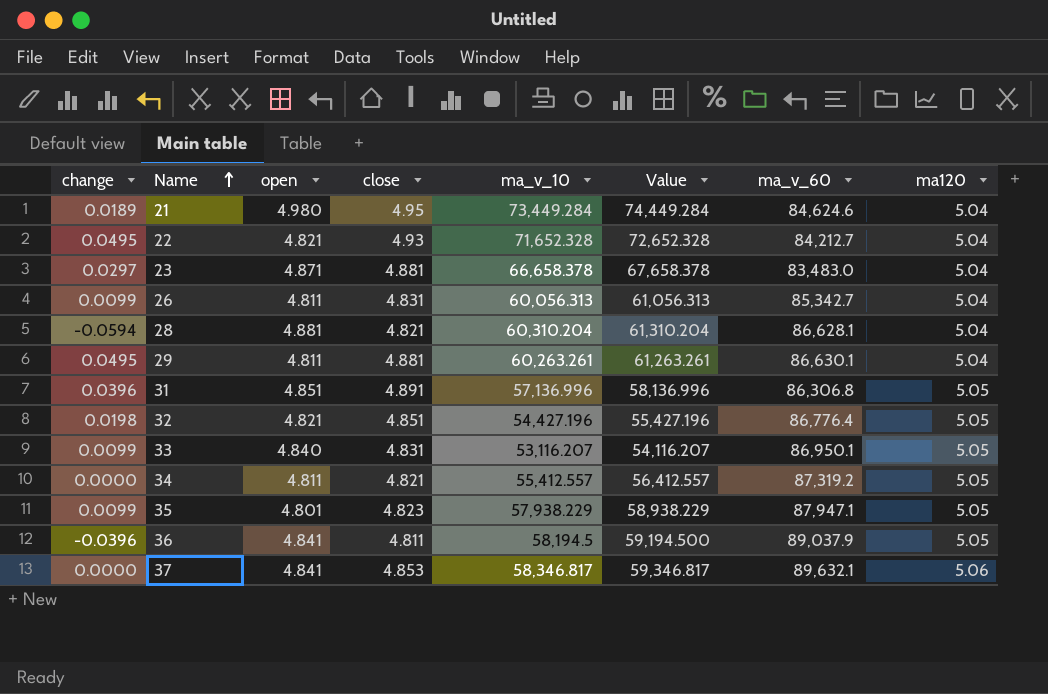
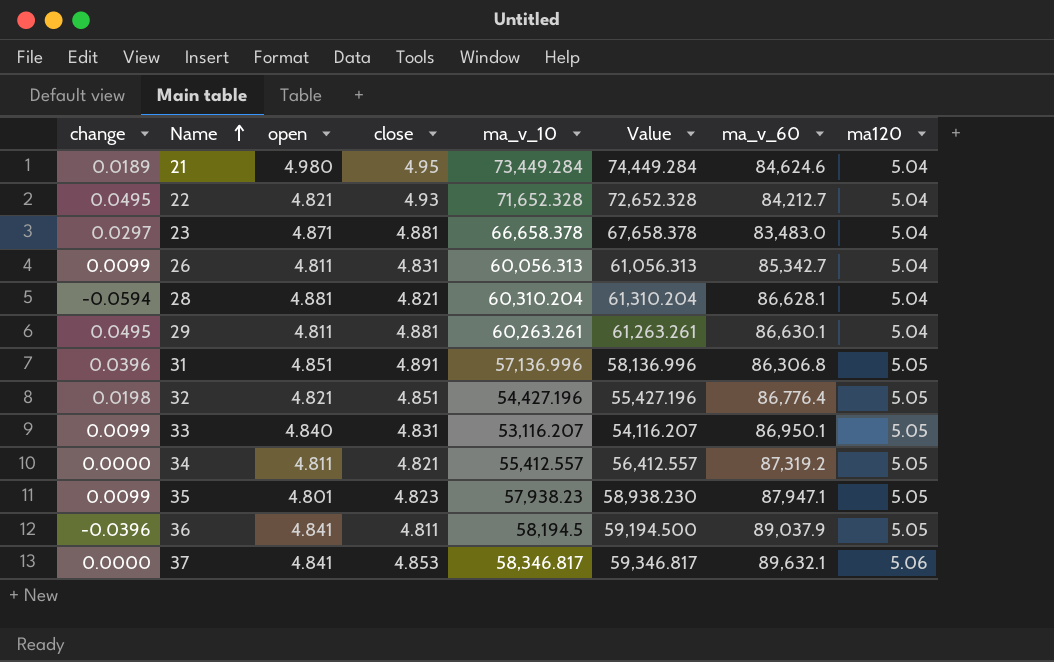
35 | ma_v_10: 57,938.229 -> 57,938.23
35 | Value: 58,938.229 -> 58,938.230

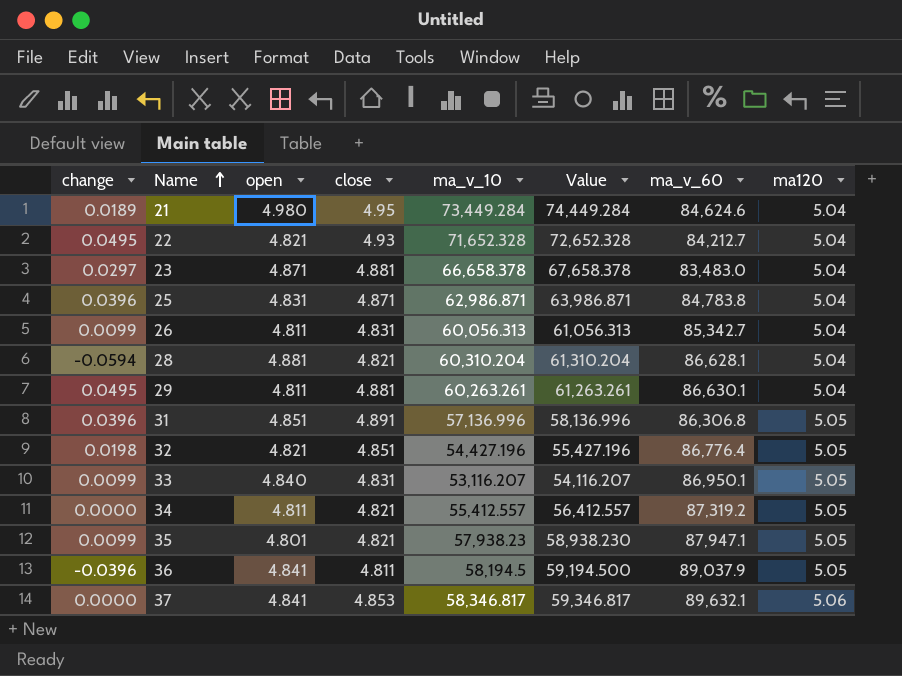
row 25: none -> 0.0396 | 4.831 | 4.871 | 62,986.871 | 63,986.871 | 84,783.8 | 5.04
35 | close: 4.823 -> 4.821

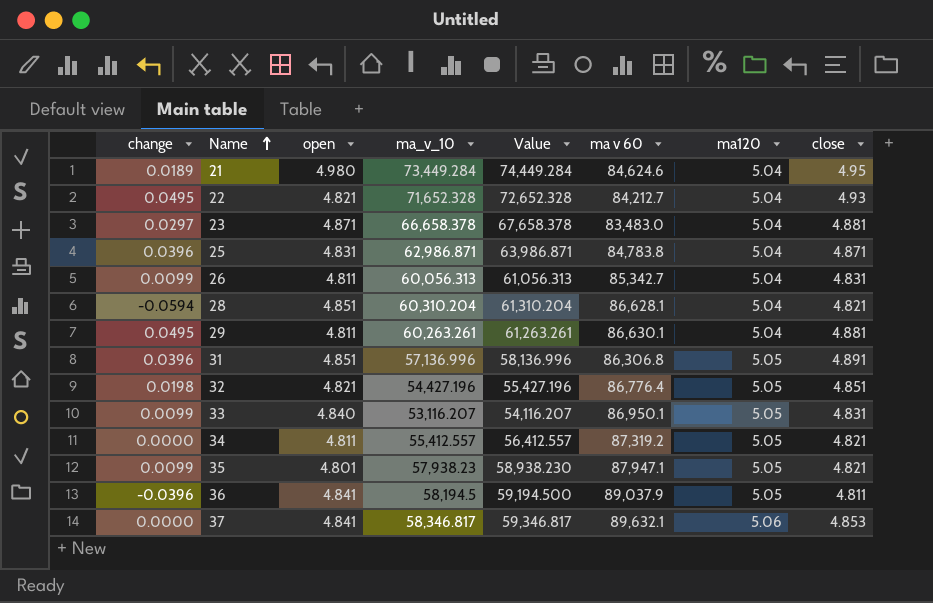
column name: ma_v_60 -> ma v 60
column close | position: 4 -> 8
28 | open: 4.881 -> 4.851

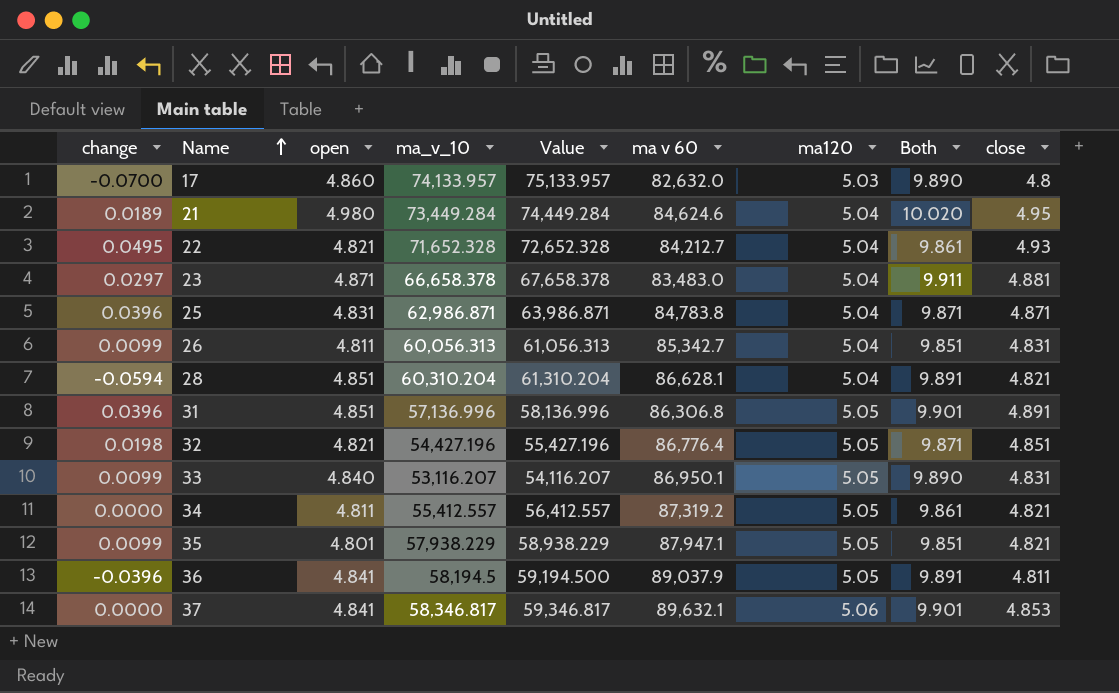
column Both | formula: none -> [open] + [ma120]
row 29: 0.0495 | 4.811 | 60,263.261 | 61,263.261 | 86,630.1 | 5.04 | 4.881 -> none
row 17: none -> -0.0700 | 4.860 | 74,133.957 | 75,133.957 | 82,632.0 | 5.03 | 9.890 | 4.8
35 | ma_v_10: 57,938.23 -> 57,938.229
35 | Value: 58,938.230 -> 58,938.229

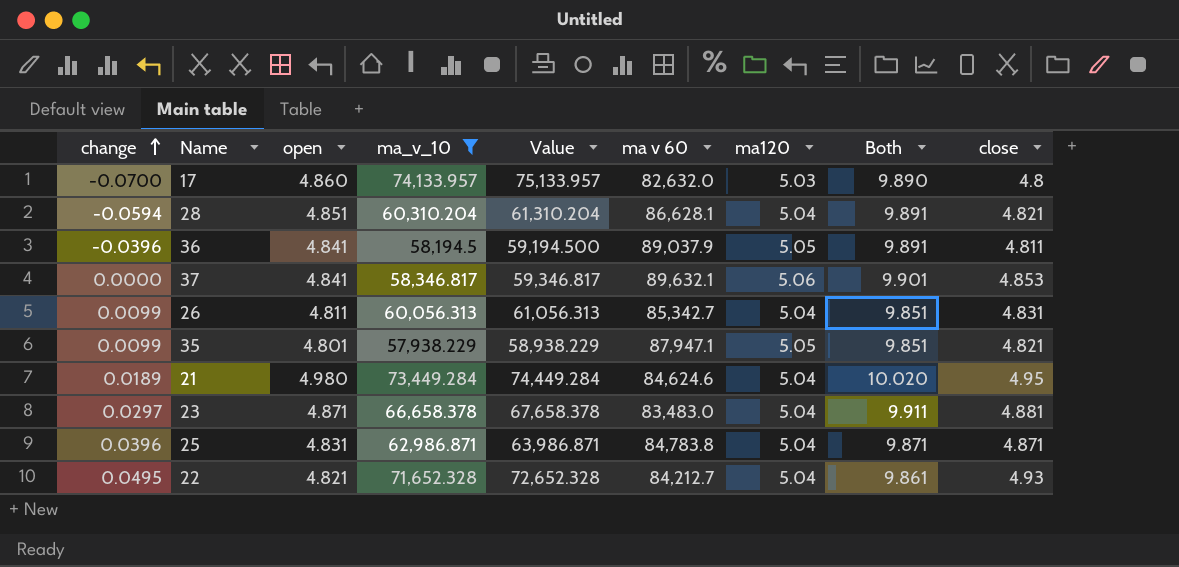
filter: none -> ma_v_10 >= 57,938.229
row order: Name ascending -> change ascending

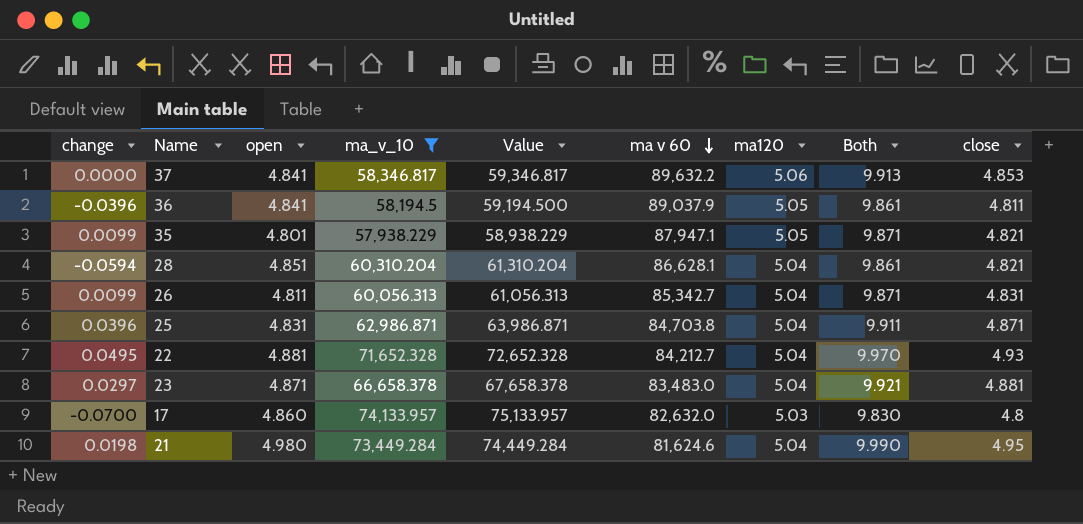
row order: change ascending -> ma v 60 descending
column Both | formula: [open] + [ma120] -> [ma120] + [close]
37 | ma v 60: 89,632.1 -> 89,632.2
25 | ma v 60: 84,783.8 -> 84,703.8
22 | open: 4.821 -> 4.881
21 | change: 0.0189 -> 0.0198
21 | ma v 60: 84,624.6 -> 81,624.6

